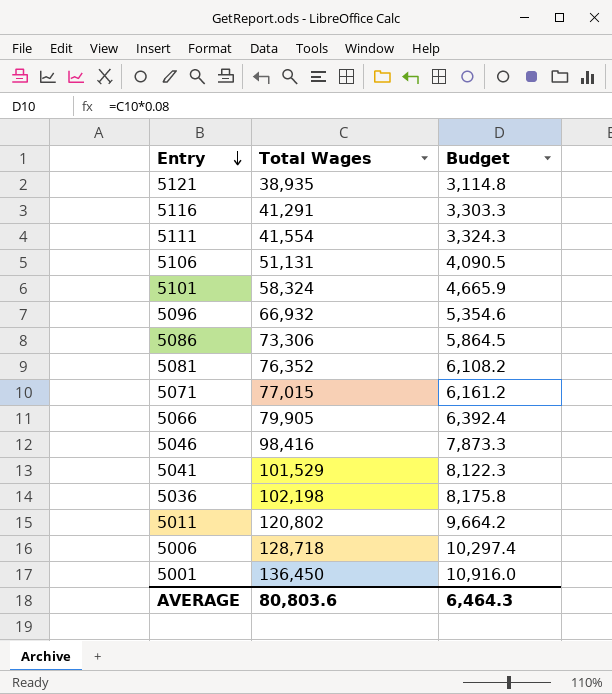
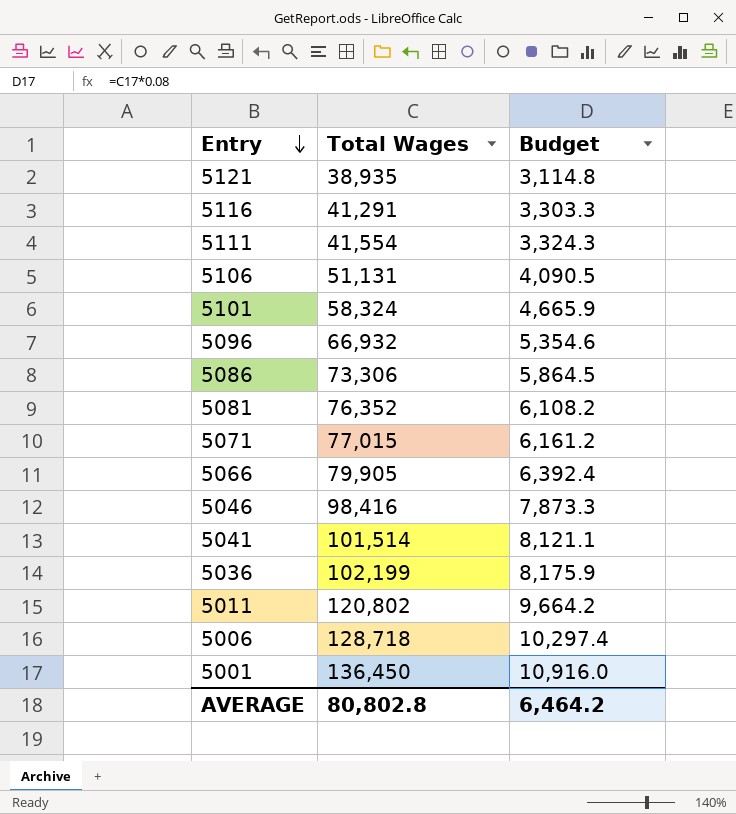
5041 | Total Wages: 101,529 -> 101,514
5041 | Budget: 8,122.3 -> 8,121.1
5036 | Total Wages: 102,198 -> 102,199
5036 | Budget: 8,175.8 -> 8,175.9
AVERAGE | Total Wages: 80,803.6 -> 80,802.8
AVERAGE | Budget: 6,464.3 -> 6,464.2

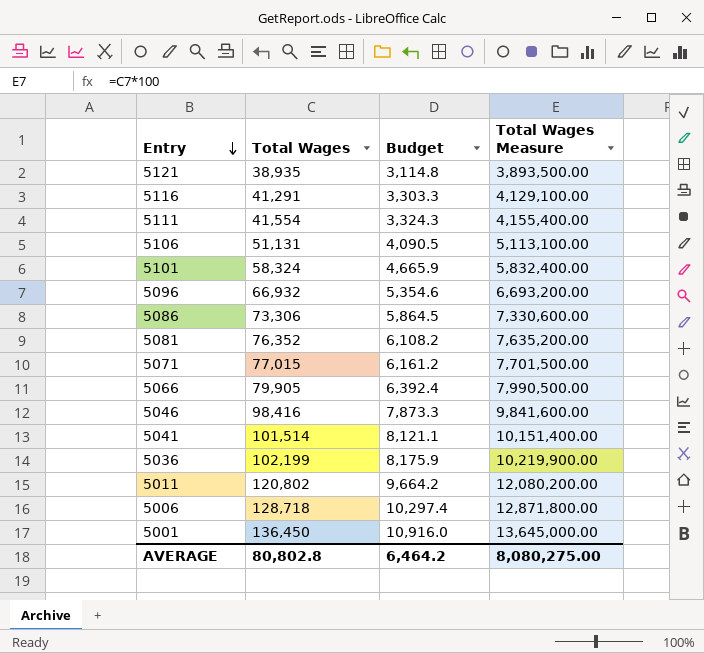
column Total Wages Measure | formula: none -> [Total Wages] * 100

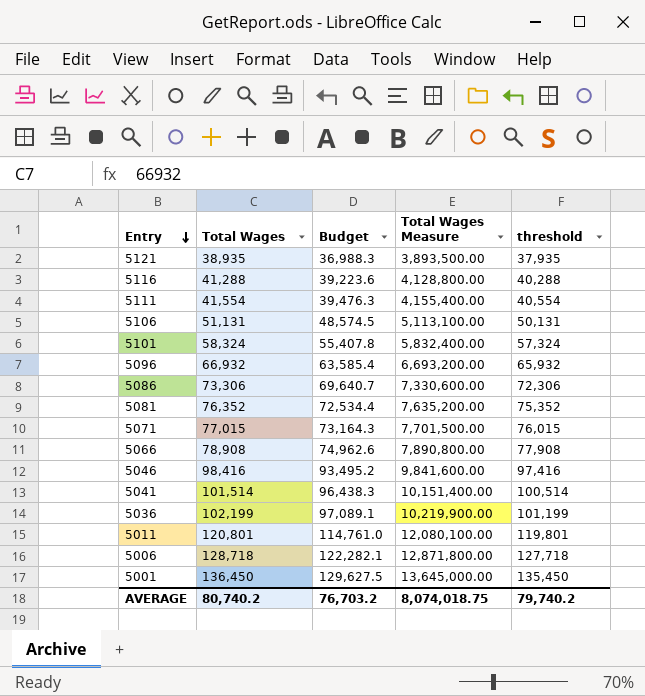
column Budget | formula: [Total Wages] * 0.08 -> [Total Wages] * 0.95
column threshold | formula: none -> [Total Wages] - 1000
5116 | Total Wages: 41,291 -> 41,288
5116 | Total Wages Measure: 4,129,100.00 -> 4,128,800.00
5066 | Total Wages: 79,905 -> 78,908
5066 | Total Wages Measure: 7,990,500.00 -> 7,890,800.00
5011 | Total Wages: 120,802 -> 120,801
5011 | Total Wages Measure: 12,080,200.00 -> 12,080,100.00
AVERAGE | Total Wages: 80,802.8 -> 80,740.2
AVERAGE | Budget: 6,464.2 -> 76,703.2
AVERAGE | Total Wages Measure: 8,080,275.00 -> 8,074,018.75

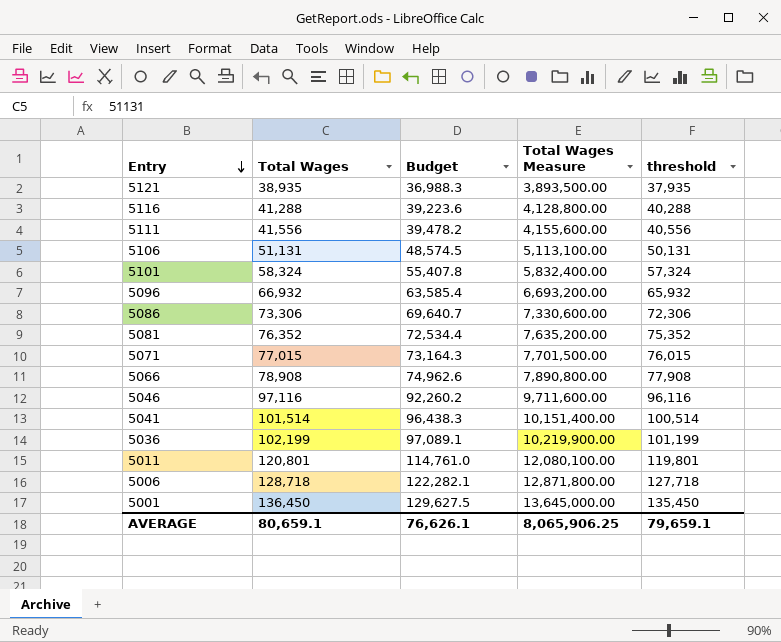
5111 | Total Wages: 41,554 -> 41,556
5111 | Budget: 39,476.3 -> 39,478.2
5111 | Total Wages Measure: 4,155,400.00 -> 4,155,600.00
5111 | threshold: 40,554 -> 40,556
5046 | Total Wages: 98,416 -> 97,116
5046 | Budget: 93,495.2 -> 92,260.2
5046 | Total Wages Measure: 9,841,600.00 -> 9,711,600.00
5046 | threshold: 97,416 -> 96,116
AVERAGE | Total Wages: 80,740.2 -> 80,659.1
AVERAGE | Budget: 76,703.2 -> 76,626.1
AVERAGE | Total Wages Measure: 8,074,018.75 -> 8,065,906.25
AVERAGE | threshold: 79,740.2 -> 79,659.1

